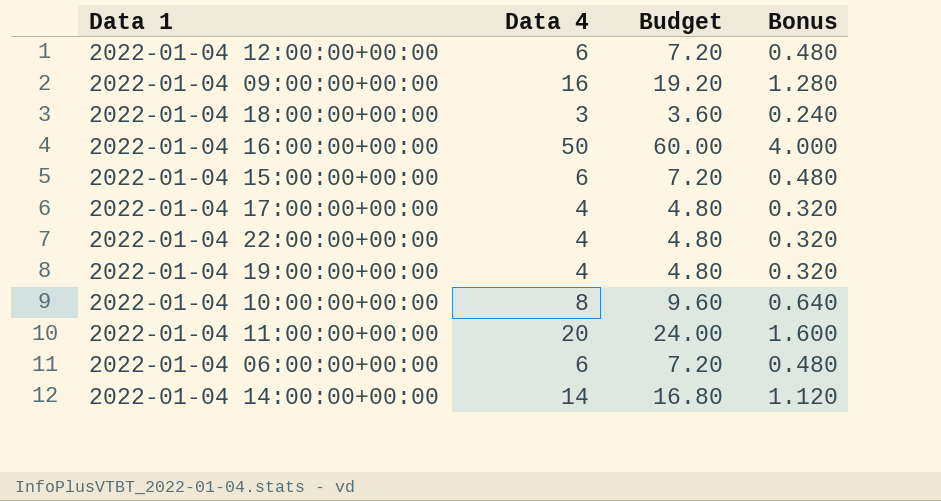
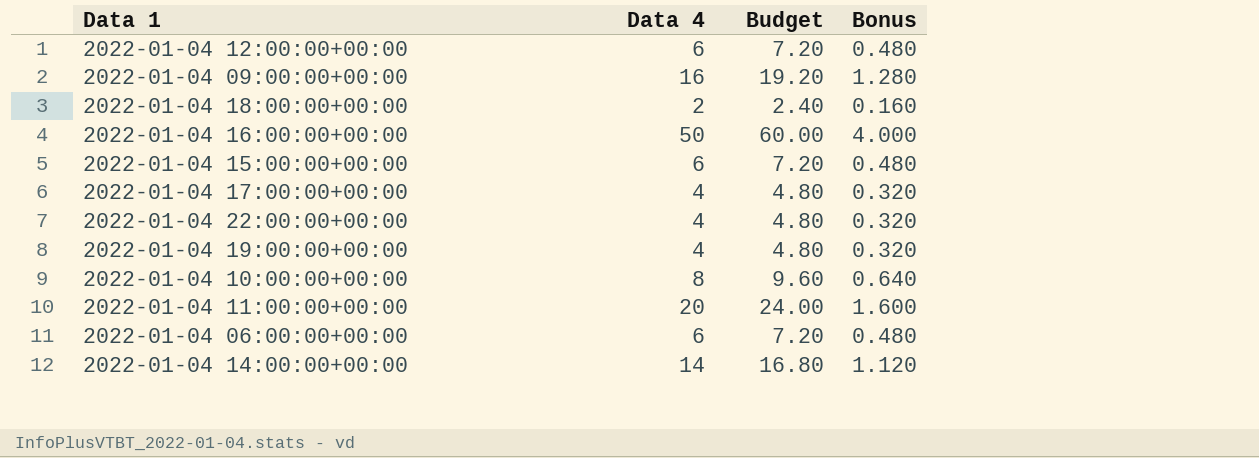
2022-01-04 18:00:00+00:00 | Data 4: 3 -> 2
2022-01-04 18:00:00+00:00 | Budget: 3.60 -> 2.40
2022-01-04 18:00:00+00:00 | Bonus: 0.240 -> 0.160

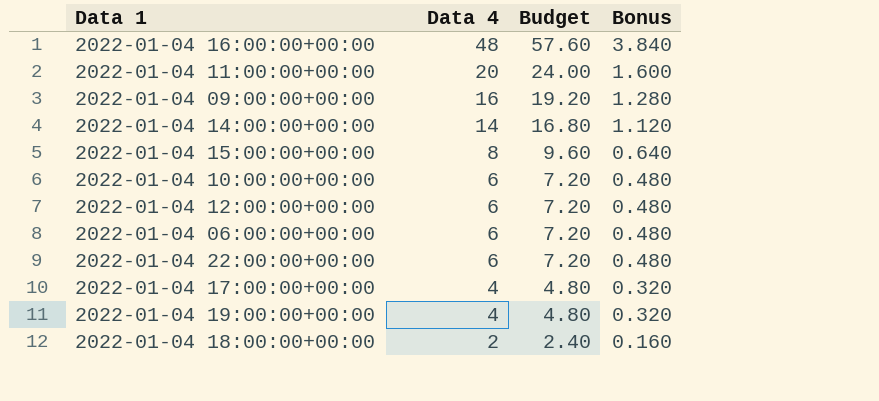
row order: none -> Data 4 descending
2022-01-04 16:00:00+00:00 | Data 4: 50 -> 48
2022-01-04 16:00:00+00:00 | Budget: 60.00 -> 57.60
2022-01-04 16:00:00+00:00 | Bonus: 4.000 -> 3.840
2022-01-04 15:00:00+00:00 | Data 4: 6 -> 8
2022-01-04 15:00:00+00:00 | Budget: 7.20 -> 9.60
2022-01-04 15:00:00+00:00 | Bonus: 0.480 -> 0.640
2022-01-04 10:00:00+00:00 | Data 4: 8 -> 6
2022-01-04 10:00:00+00:00 | Budget: 9.60 -> 7.20
2022-01-04 10:00:00+00:00 | Bonus: 0.640 -> 0.480
2022-01-04 22:00:00+00:00 | Data 4: 4 -> 6
2022-01-04 22:00:00+00:00 | Budget: 4.80 -> 7.20
2022-01-04 22:00:00+00:00 | Bonus: 0.320 -> 0.480

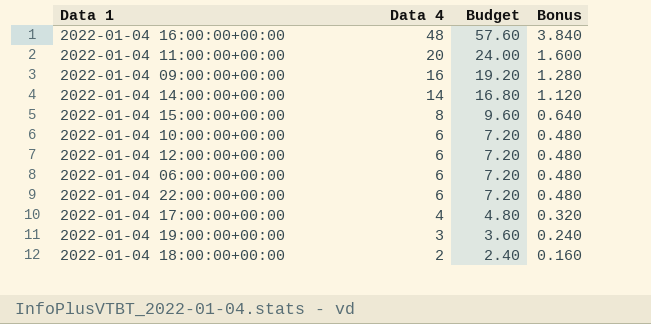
2022-01-04 19:00:00+00:00 | Data 4: 4 -> 3
2022-01-04 19:00:00+00:00 | Budget: 4.80 -> 3.60
2022-01-04 19:00:00+00:00 | Bonus: 0.320 -> 0.240

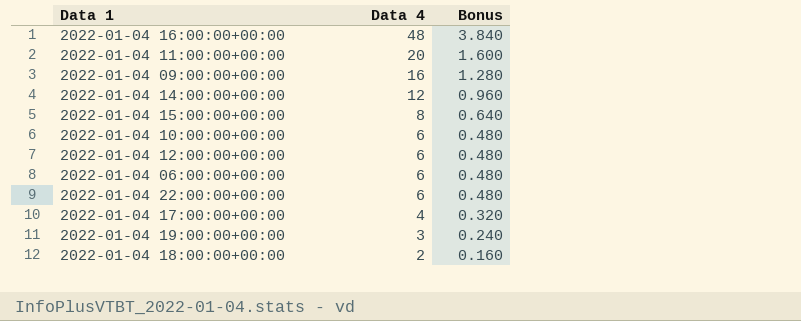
column Budget | formula: [Data 4] * 1.2 -> none
2022-01-04 14:00:00+00:00 | Data 4: 14 -> 12
2022-01-04 14:00:00+00:00 | Bonus: 1.120 -> 0.960

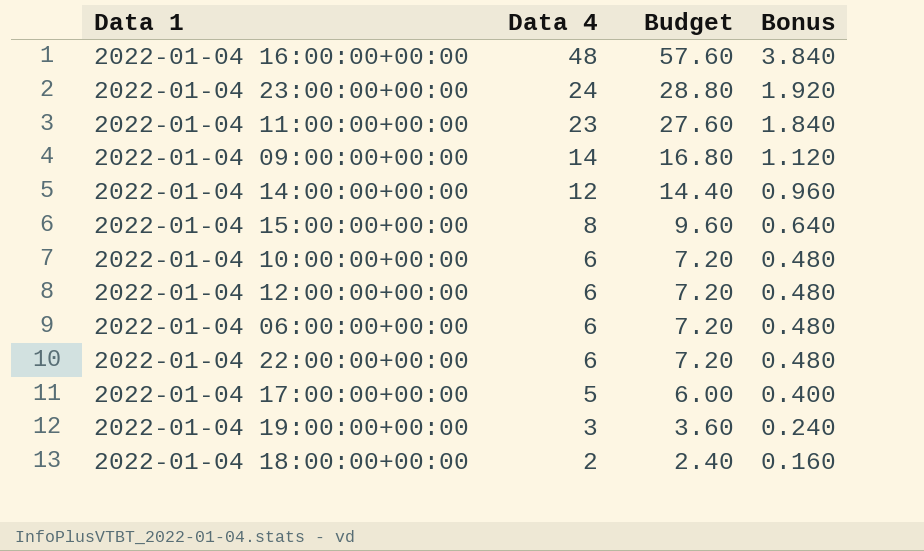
column Budget | formula: none -> [Data 4] * 1.2
row 2022-01-04 23:00:00+00:00: none -> 24 | 28.80 | 1.920
2022-01-04 11:00:00+00:00 | Data 4: 20 -> 23
2022-01-04 11:00:00+00:00 | Bonus: 1.600 -> 1.840
2022-01-04 09:00:00+00:00 | Data 4: 16 -> 14
2022-01-04 09:00:00+00:00 | Bonus: 1.280 -> 1.120
2022-01-04 17:00:00+00:00 | Data 4: 4 -> 5
2022-01-04 17:00:00+00:00 | Bonus: 0.320 -> 0.400

